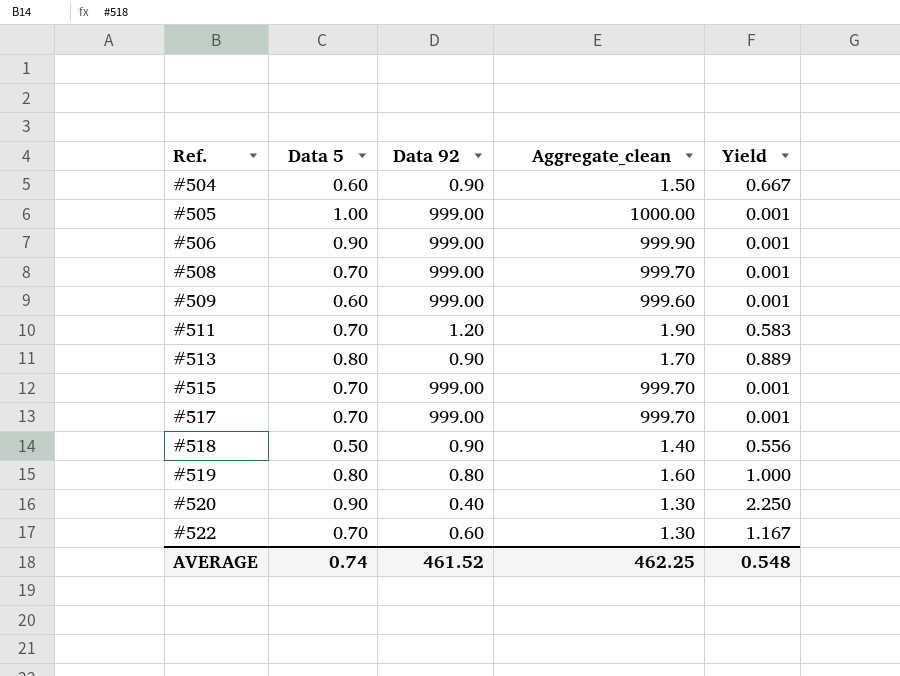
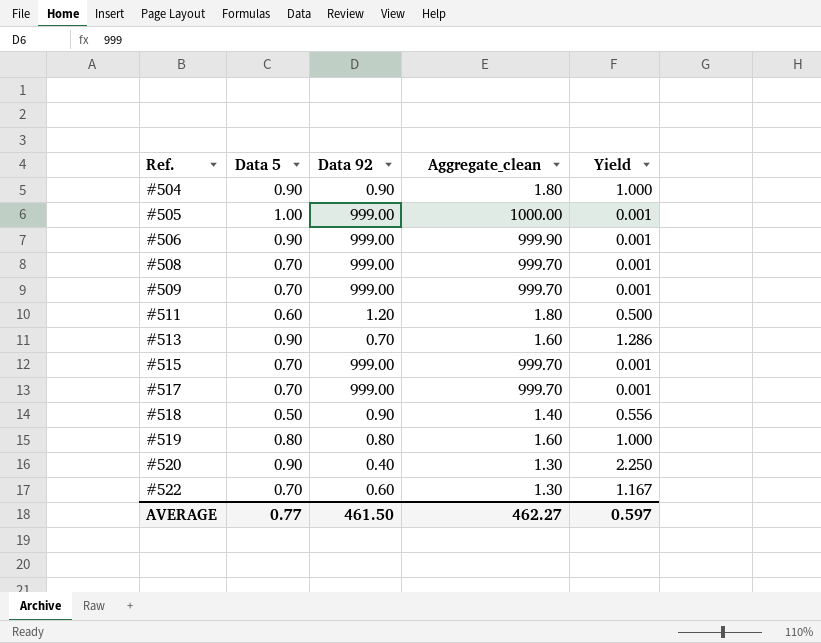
#504 | Data 5: 0.60 -> 0.90
#504 | Aggregate_clean: 1.50 -> 1.80
#504 | Yield: 0.667 -> 1.000
#509 | Data 5: 0.60 -> 0.70
#509 | Aggregate_clean: 999.60 -> 999.70
#511 | Data 5: 0.70 -> 0.60
#511 | Aggregate_clean: 1.90 -> 1.80
#511 | Yield: 0.583 -> 0.500
#513 | Data 5: 0.80 -> 0.90
#513 | Data 92: 0.90 -> 0.70
#513 | Aggregate_clean: 1.70 -> 1.60
#513 | Yield: 0.889 -> 1.286
AVERAGE | Data 5: 0.74 -> 0.77
AVERAGE | Data 92: 461.52 -> 461.50
AVERAGE | Aggregate_clean: 462.25 -> 462.27
AVERAGE | Yield: 0.548 -> 0.597

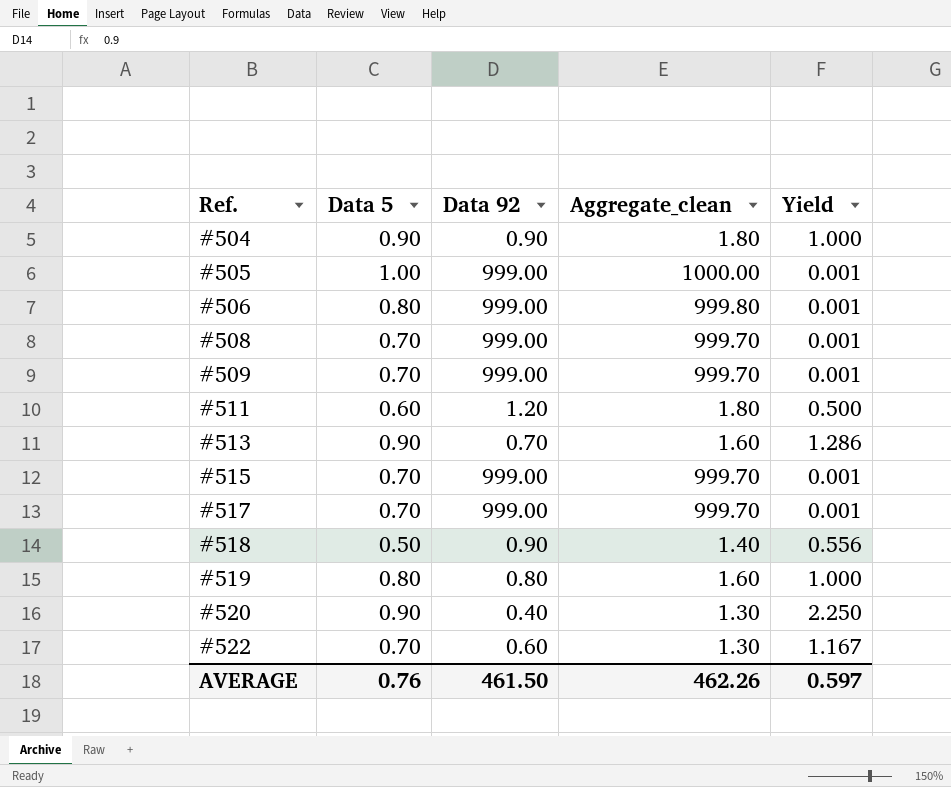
#506 | Data 5: 0.90 -> 0.80
#506 | Aggregate_clean: 999.90 -> 999.80
AVERAGE | Data 5: 0.77 -> 0.76
AVERAGE | Aggregate_clean: 462.27 -> 462.26

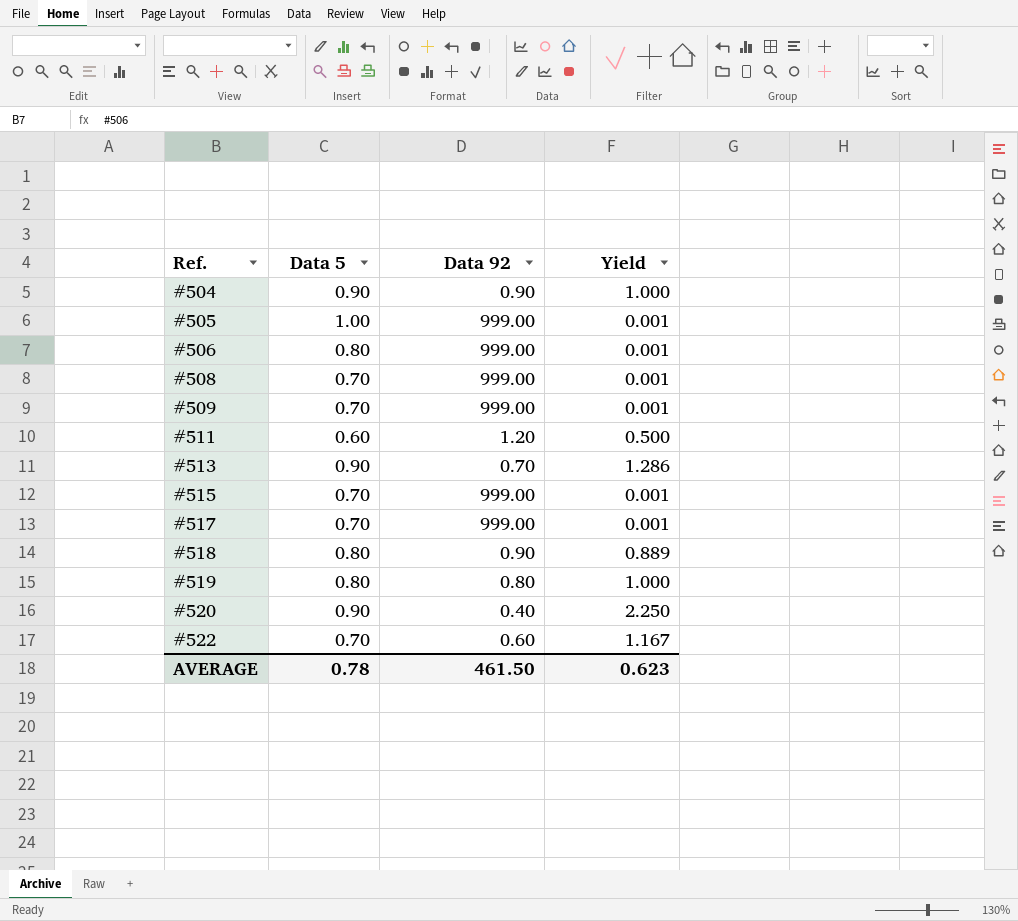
column Aggregate_clean | formula: [Data 5] + [Data 92] -> none
#518 | Data 5: 0.50 -> 0.80
#518 | Yield: 0.556 -> 0.889
AVERAGE | Data 5: 0.76 -> 0.78
AVERAGE | Yield: 0.597 -> 0.623

